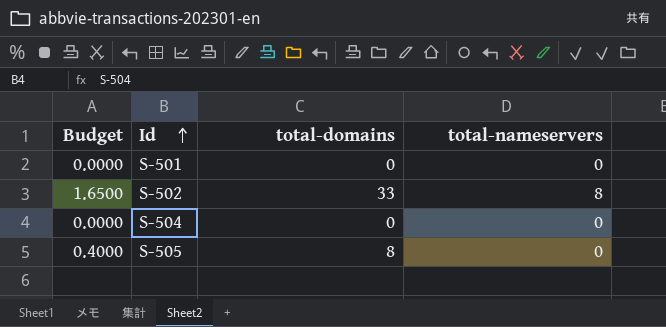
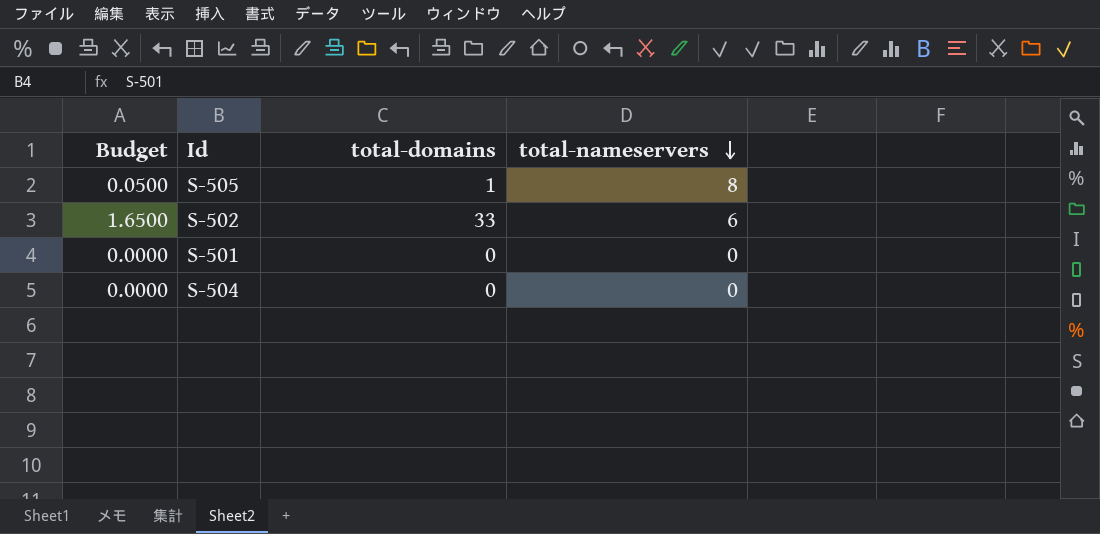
row order: Id ascending -> total-nameservers descending
S-505 | Budget: 0.4000 -> 0.0500
S-505 | total-domains: 8 -> 1
S-505 | total-nameservers: 0 -> 8
S-502 | total-nameservers: 8 -> 6

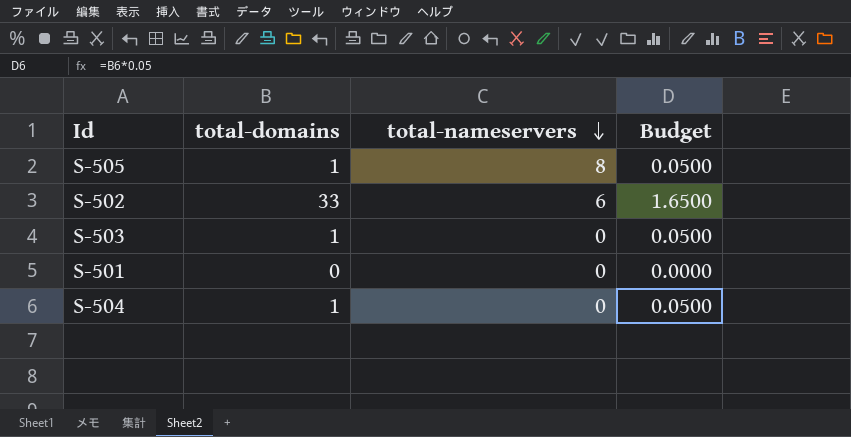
column Budget | position: 1 -> 4
row S-503: none -> 1 | 0 | 0.0500
S-504 | total-domains: 0 -> 1
S-504 | Budget: 0.0000 -> 0.0500

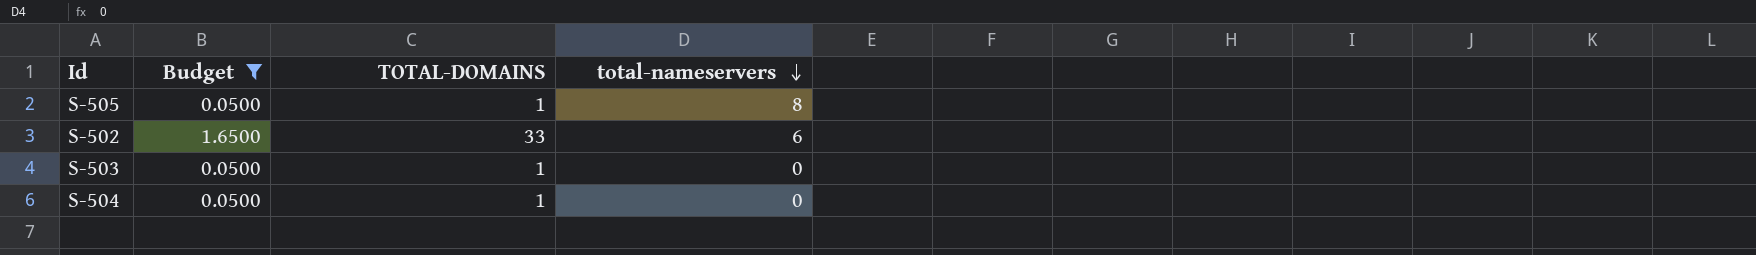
filter: none -> Budget != 0.0000
column Budget | position: 4 -> 2
column name: total-domains -> TOTAL-DOMAINS

